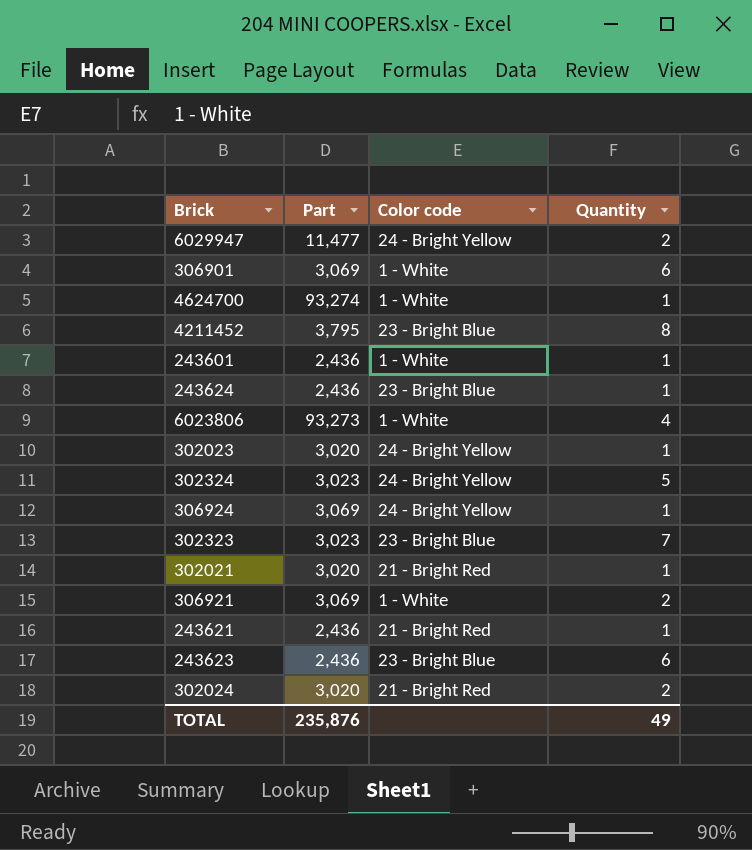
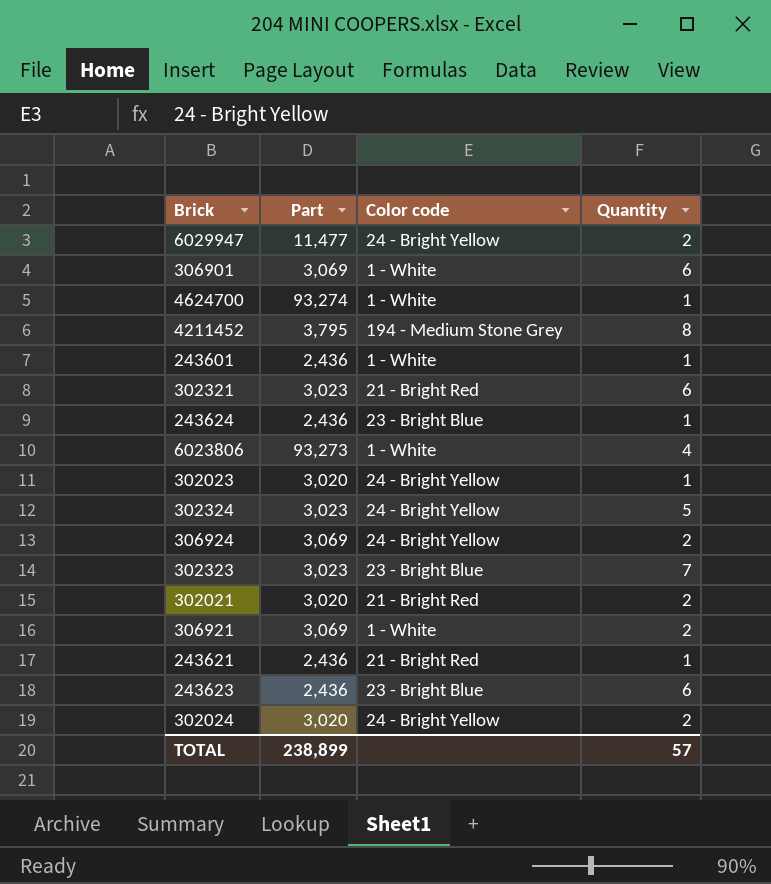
4211452 | Color code: 23 - Bright Blue -> 194 - Medium Stone Grey
row 302321: none -> 3,023 | 21 - Bright Red | 6
306924 | Quantity: 1 -> 2
302021 | Quantity: 1 -> 2
302024 | Color code: 21 - Bright Red -> 24 - Bright Yellow
TOTAL | Part: 235,876 -> 238,899
TOTAL | Quantity: 49 -> 57

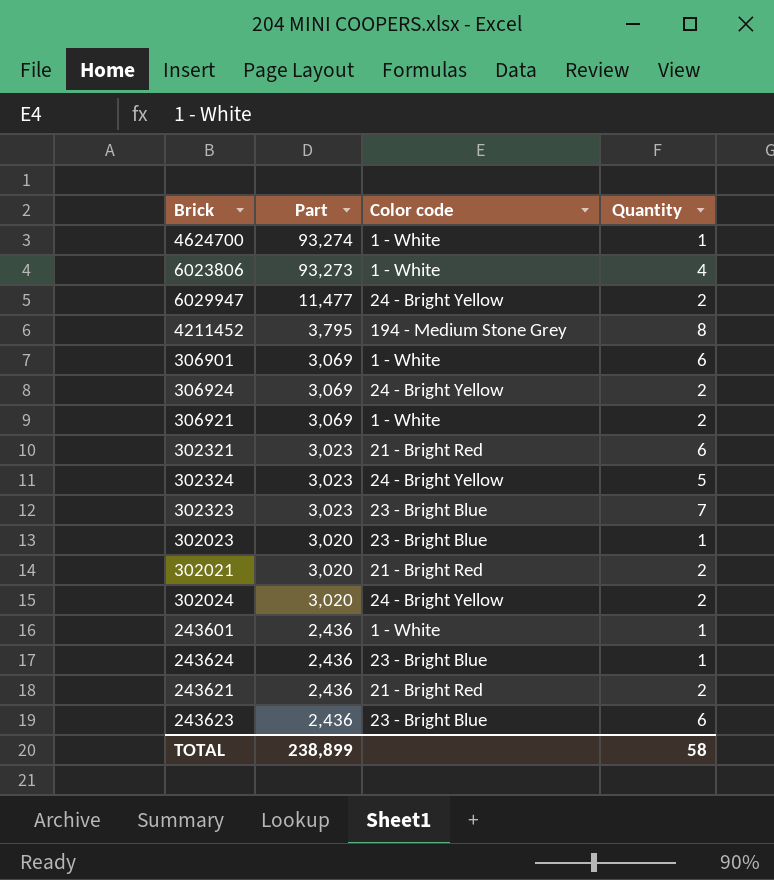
row order: none -> Part descending
302023 | Color code: 24 - Bright Yellow -> 23 - Bright Blue
243621 | Quantity: 1 -> 2
TOTAL | Quantity: 57 -> 58

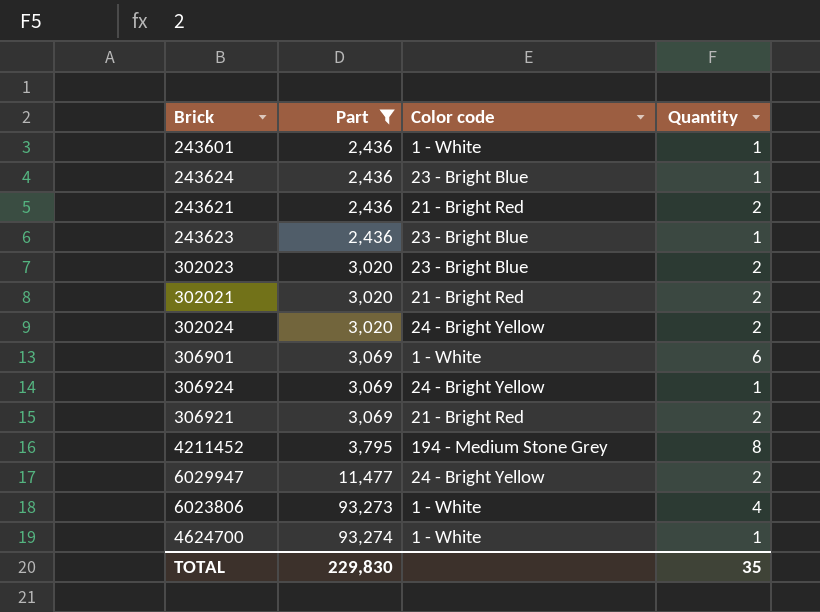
filter: none -> Part != 3,023
row order: Part descending -> Part ascending
243623 | Quantity: 6 -> 1
302023 | Quantity: 1 -> 2
306924 | Quantity: 2 -> 1
306921 | Color code: 1 - White -> 21 - Bright Red
TOTAL | Part: 238,899 -> 229,830
TOTAL | Quantity: 58 -> 35

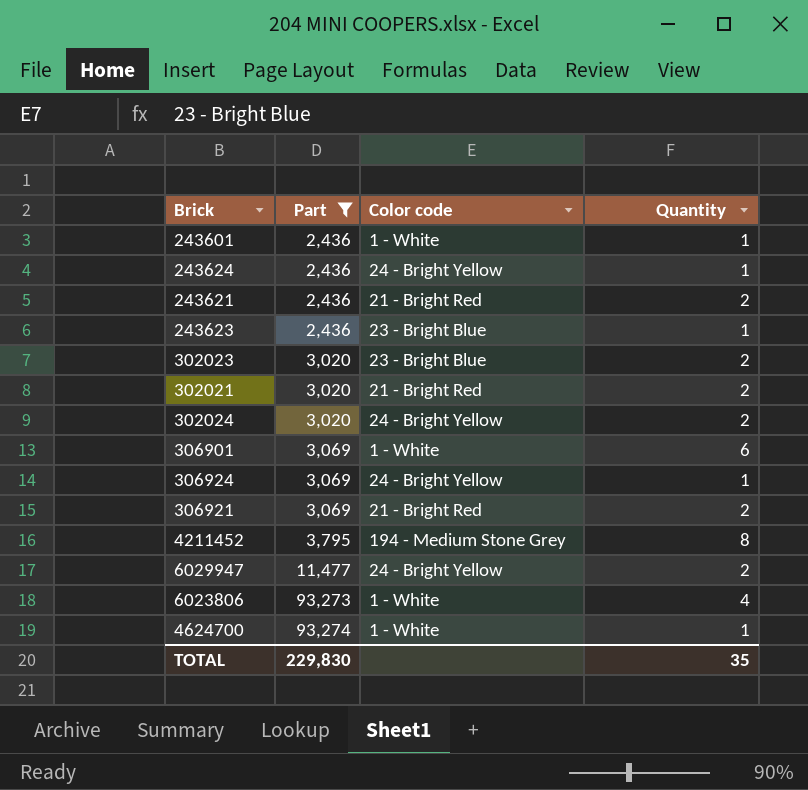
243624 | Color code: 23 - Bright Blue -> 24 - Bright Yellow

